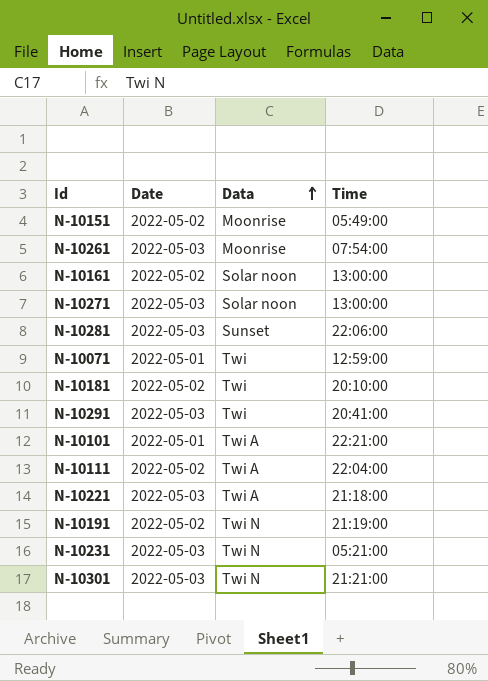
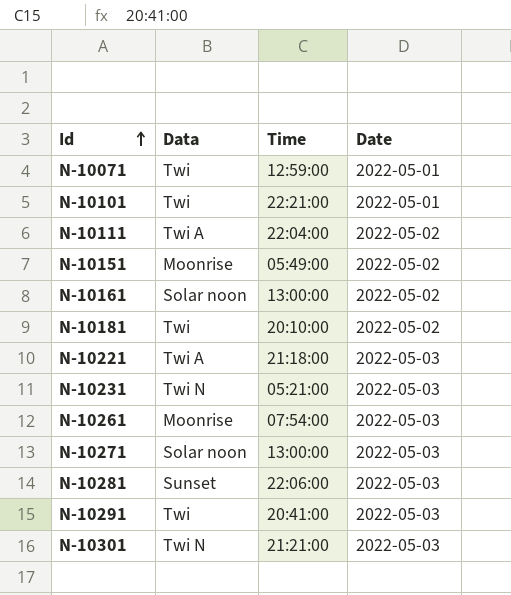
row order: Data ascending -> Id ascending
column Date | position: 2 -> 4
row N-10191: 2022-05-02 | Twi N | 21:19:00 -> none
N-10101 | Data: Twi A -> Twi

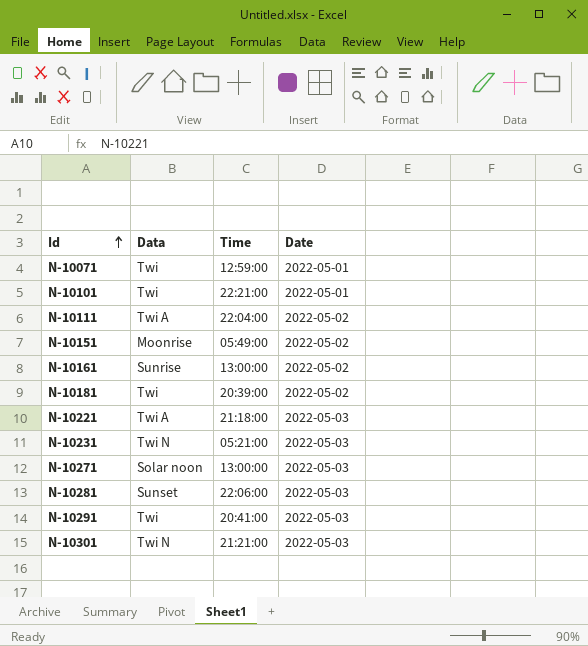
row N-10261: Moonrise | 07:54:00 | 2022-05-03 -> none
N-10161 | Data: Solar noon -> Sunrise
N-10181 | Time: 20:10:00 -> 20:39:00

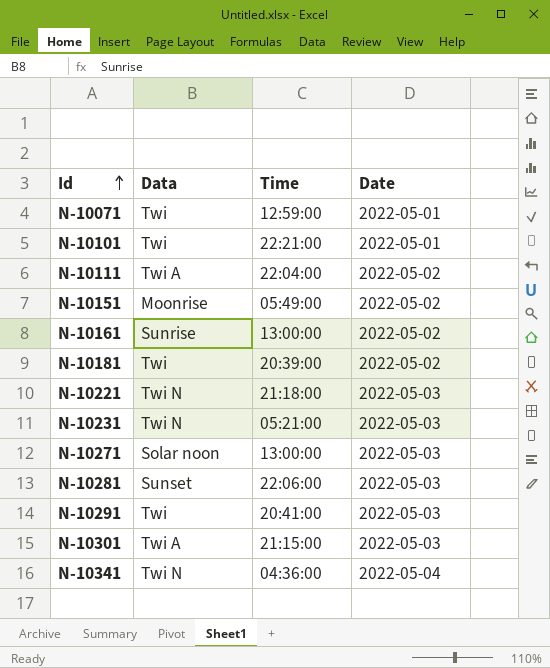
N-10221 | Data: Twi A -> Twi N
N-10301 | Data: Twi N -> Twi A
N-10301 | Time: 21:21:00 -> 21:15:00
row N-10341: none -> Twi N | 04:36:00 | 2022-05-04

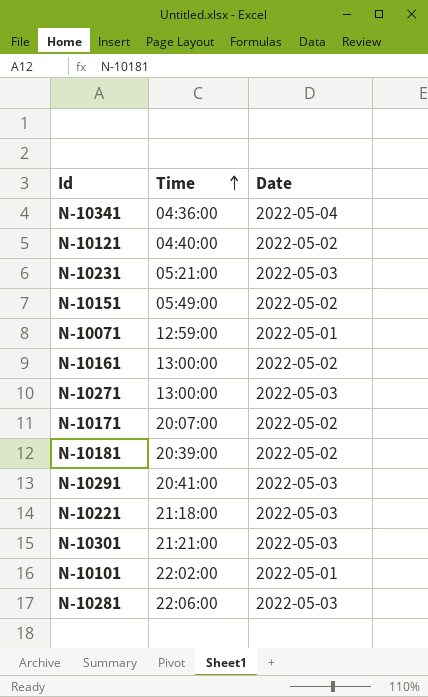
row order: Id ascending -> Time ascending
column Data | position: 2 -> none
row N-10111: Twi A | 22:04:00 | 2022-05-02 -> none
row N-10121: none -> 04:40:00 | 2022-05-02
row N-10171: none -> 20:07:00 | 2022-05-02
N-10301 | Time: 21:15:00 -> 21:21:00
N-10101 | Time: 22:21:00 -> 22:02:00

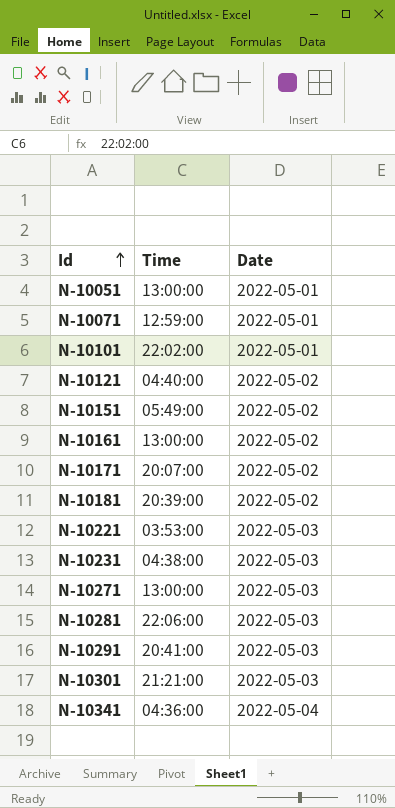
row order: Time ascending -> Id ascending
row N-10051: none -> 13:00:00 | 2022-05-01
N-10221 | Time: 21:18:00 -> 03:53:00
N-10231 | Time: 05:21:00 -> 04:38:00

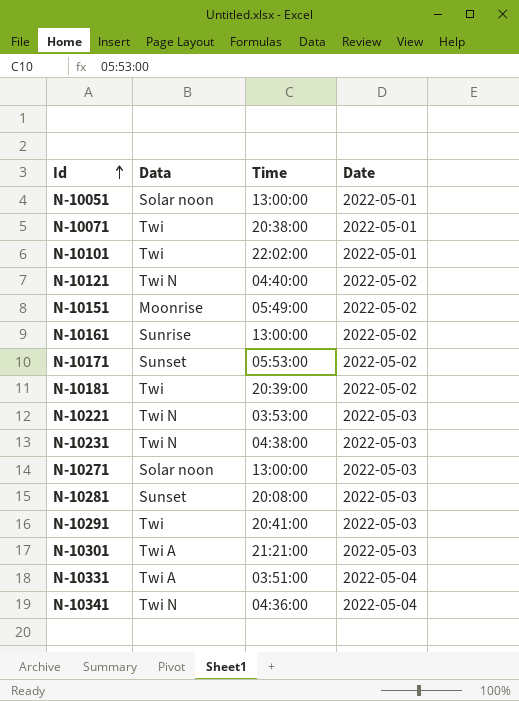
column Data | position: none -> 2
N-10071 | Time: 12:59:00 -> 20:38:00
N-10171 | Time: 20:07:00 -> 05:53:00
N-10281 | Time: 22:06:00 -> 20:08:00
row N-10331: none -> Twi A | 03:51:00 | 2022-05-04

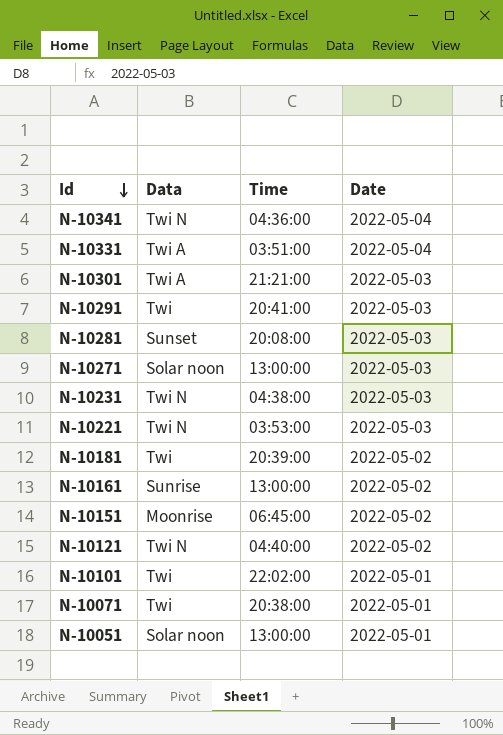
row order: Id ascending -> Id descending
row N-10171: Sunset | 05:53:00 | 2022-05-02 -> none
N-10151 | Time: 05:49:00 -> 06:45:00

